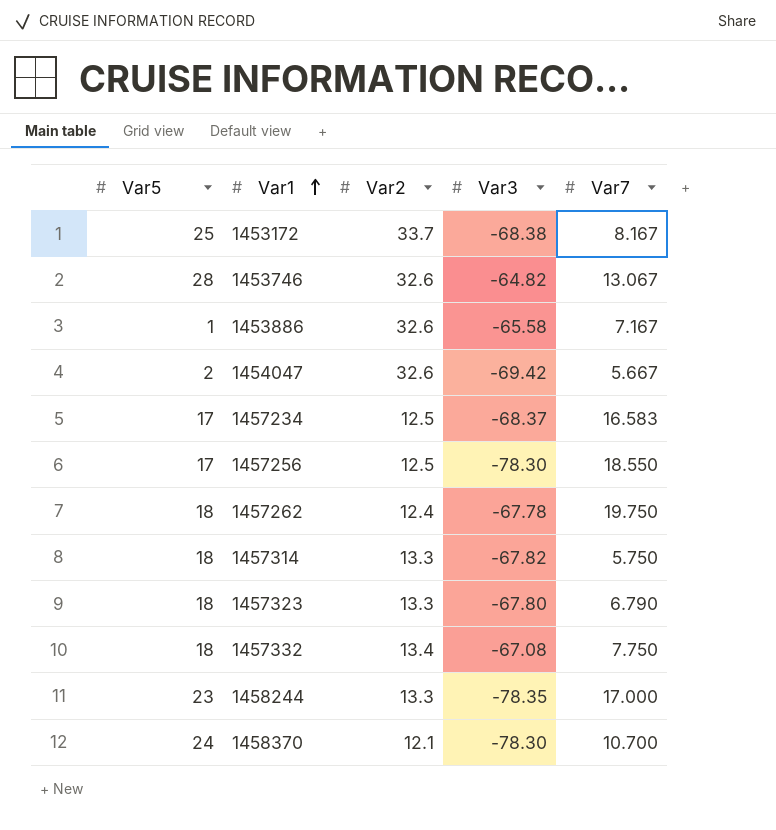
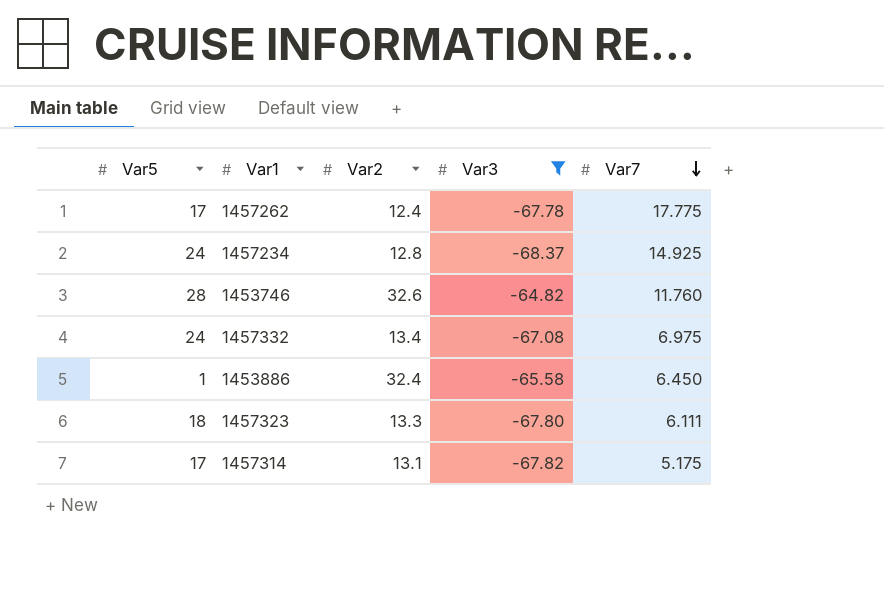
filter: none -> Var3 >= -68.37
row order: Var1 ascending -> Var7 descending
1457262 | Var5: 18 -> 17
1457262 | Var7: 19.750 -> 17.775
1457234 | Var5: 17 -> 24
1457234 | Var2: 12.5 -> 12.8
1457234 | Var7: 16.583 -> 14.925
1453746 | Var7: 13.067 -> 11.760
1457332 | Var5: 18 -> 24
1457332 | Var7: 7.750 -> 6.975
1453886 | Var2: 32.6 -> 32.4
1453886 | Var7: 7.167 -> 6.450
1457323 | Var7: 6.790 -> 6.111
1457314 | Var5: 18 -> 17
1457314 | Var2: 13.3 -> 13.1
1457314 | Var7: 5.750 -> 5.175

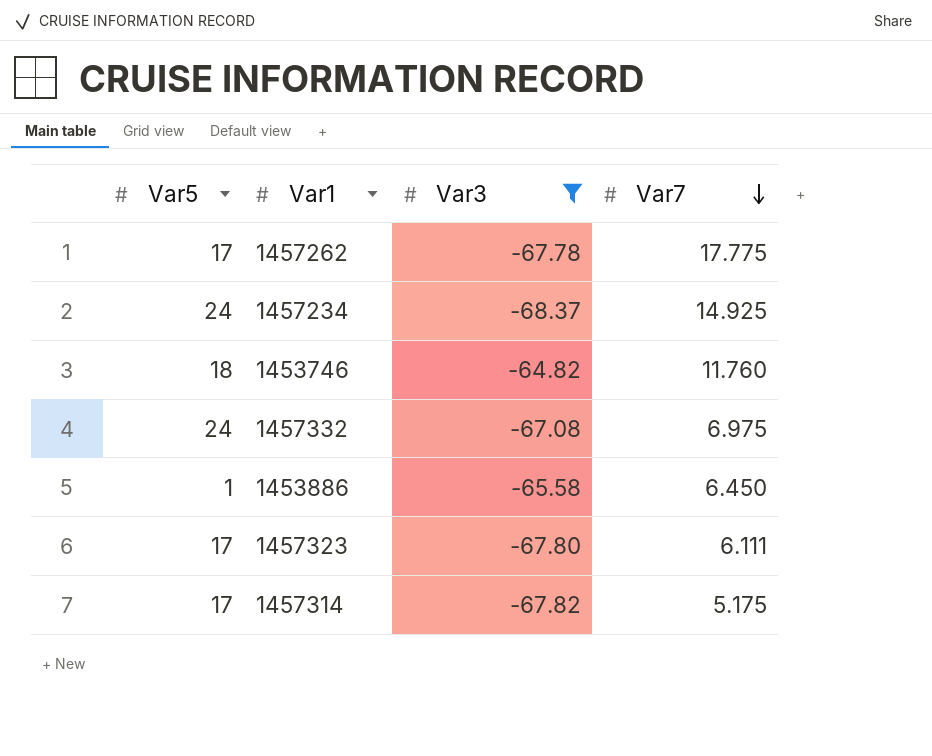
column Var2 | position: 3 -> none
1453746 | Var5: 28 -> 18
1457323 | Var5: 18 -> 17

